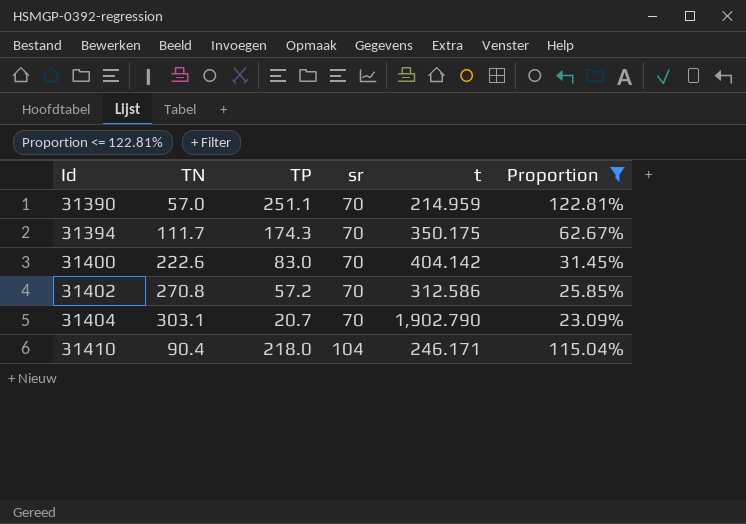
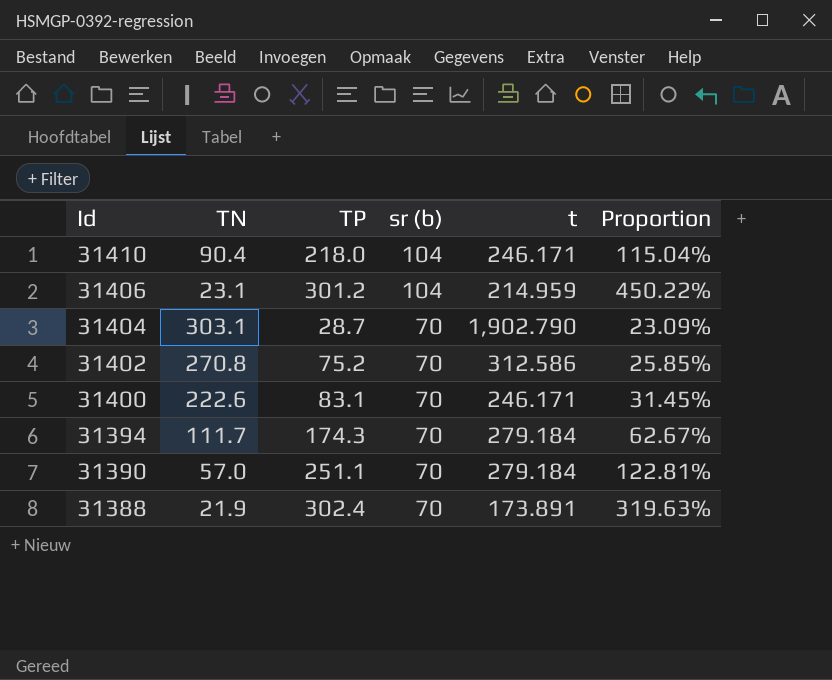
filter: Proportion <= 122.81% -> none
row order: Id ascending -> Id descending
column name: sr -> sr (b)
31404 | TP: 20.7 -> 28.7
31402 | TP: 57.2 -> 75.2
31400 | TP: 83.0 -> 83.1
31400 | t: 404.142 -> 246.171
31394 | t: 350.175 -> 279.184
31390 | t: 214.959 -> 279.184

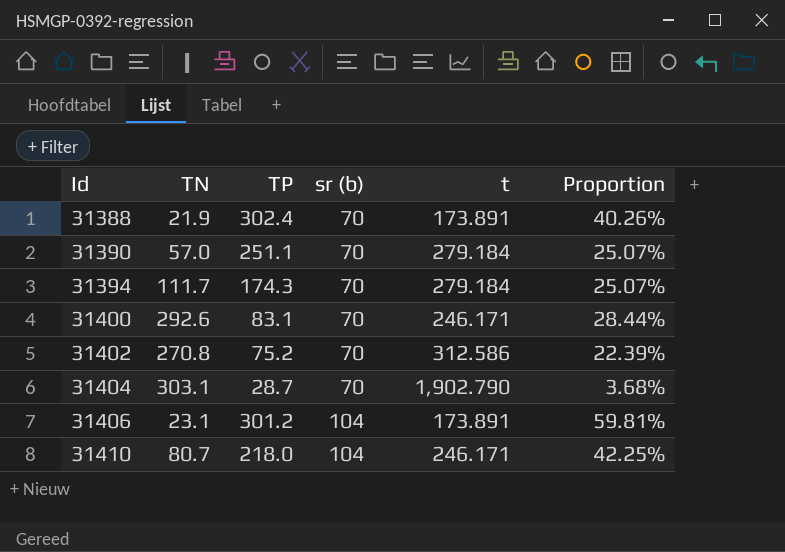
row order: Id descending -> Id ascending
column Proportion | formula: [sr (b)] / [TN] -> [sr (b)] / [t]
31400 | TN: 222.6 -> 292.6
31406 | t: 214.959 -> 173.891
31410 | TN: 90.4 -> 80.7

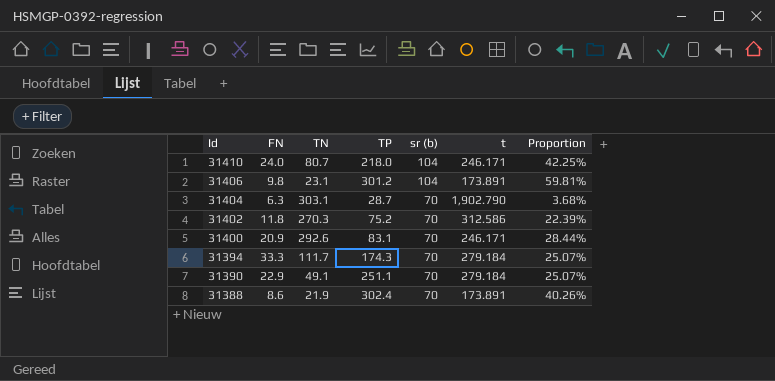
row order: Id ascending -> Id descending
column FN | position: none -> 2
31402 | TN: 270.8 -> 270.3
31390 | TN: 57.0 -> 49.1

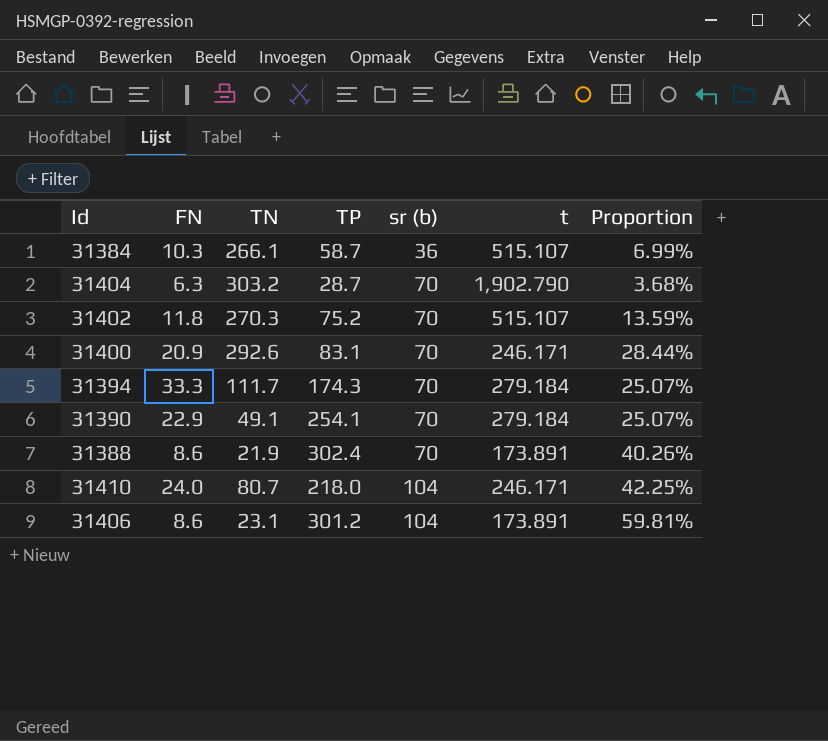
row order: Id descending -> sr (b) ascending
row 31384: none -> 10.3 | 266.1 | 58.7 | 36 | 515.107 | 6.99%
31404 | TN: 303.1 -> 303.2
31402 | t: 312.586 -> 515.107
31402 | Proportion: 22.39% -> 13.59%
31390 | TP: 251.1 -> 254.1
31406 | FN: 9.8 -> 8.6

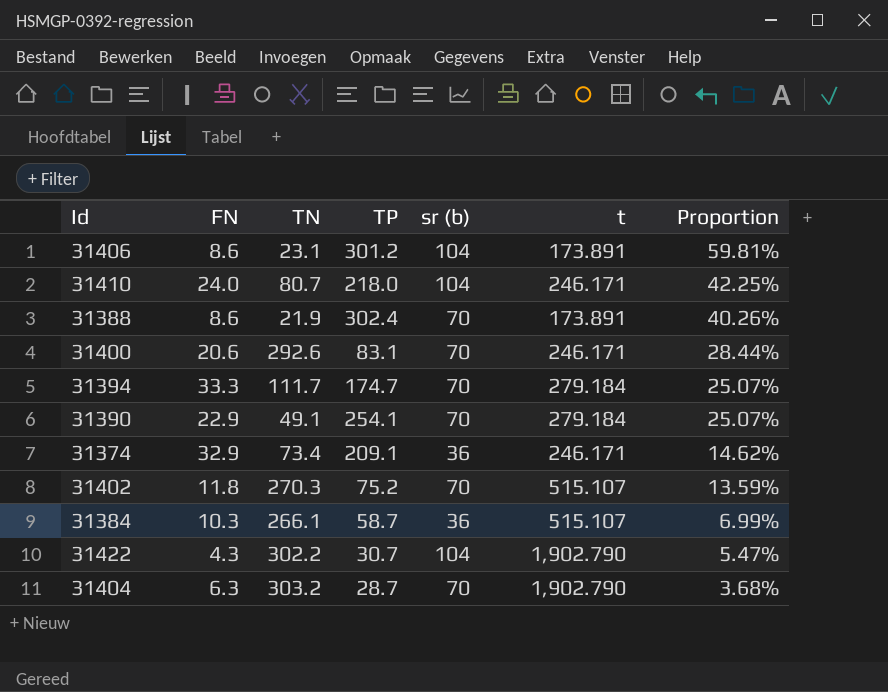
row order: sr (b) ascending -> Proportion descending
31400 | FN: 20.9 -> 20.6
31394 | TP: 174.3 -> 174.7
row 31374: none -> 32.9 | 73.4 | 209.1 | 36 | 246.171 | 14.62%
row 31422: none -> 4.3 | 302.2 | 30.7 | 104 | 1,902.790 | 5.47%

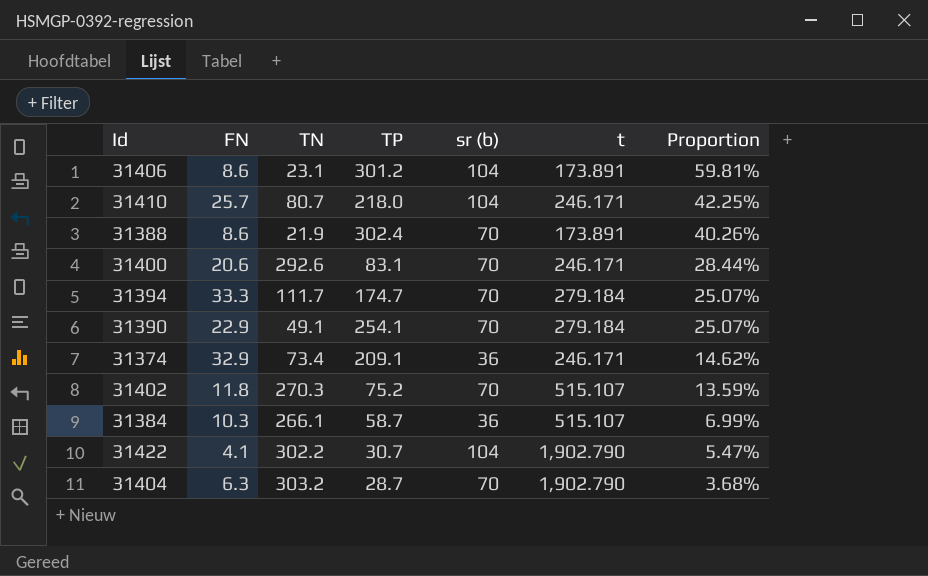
31410 | FN: 24.0 -> 25.7
31422 | FN: 4.3 -> 4.1

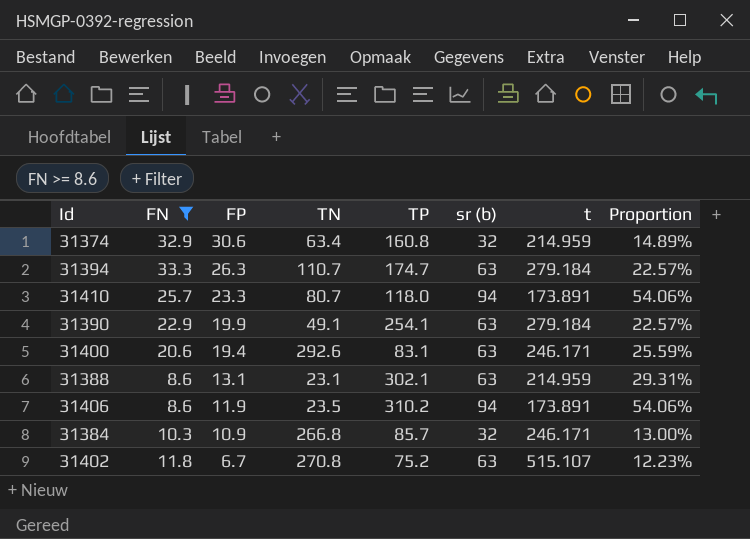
filter: none -> FN >= 8.6
row order: Proportion descending -> FP descending
column FP | position: none -> 3
31374 | TN: 73.4 -> 63.4
31374 | TP: 209.1 -> 160.8
31374 | sr (b): 36 -> 32
31374 | t: 246.171 -> 214.959
31374 | Proportion: 14.62% -> 14.89%
31394 | TN: 111.7 -> 110.7
31394 | sr (b): 70 -> 63
31394 | Proportion: 25.07% -> 22.57%
31410 | TP: 218.0 -> 118.0
31410 | sr (b): 104 -> 94
31410 | t: 246.171 -> 173.891
31410 | Proportion: 42.25% -> 54.06%
31390 | sr (b): 70 -> 63
31390 | Proportion: 25.07% -> 22.57%
31400 | sr (b): 70 -> 63
31400 | Proportion: 28.44% -> 25.59%
31388 | TN: 21.9 -> 23.1
31388 | TP: 302.4 -> 302.1
31388 | sr (b): 70 -> 63
31388 | t: 173.891 -> 214.959
31388 | Proportion: 40.26% -> 29.31%
31406 | TN: 23.1 -> 23.5
31406 | TP: 301.2 -> 310.2
31406 | sr (b): 104 -> 94
31406 | Proportion: 59.81% -> 54.06%
31384 | TN: 266.1 -> 266.8
31384 | TP: 58.7 -> 85.7
31384 | sr (b): 36 -> 32
31384 | t: 515.107 -> 246.171
31384 | Proportion: 6.99% -> 13.00%
31402 | TN: 270.3 -> 270.8
31402 | sr (b): 70 -> 63
31402 | Proportion: 13.59% -> 12.23%

